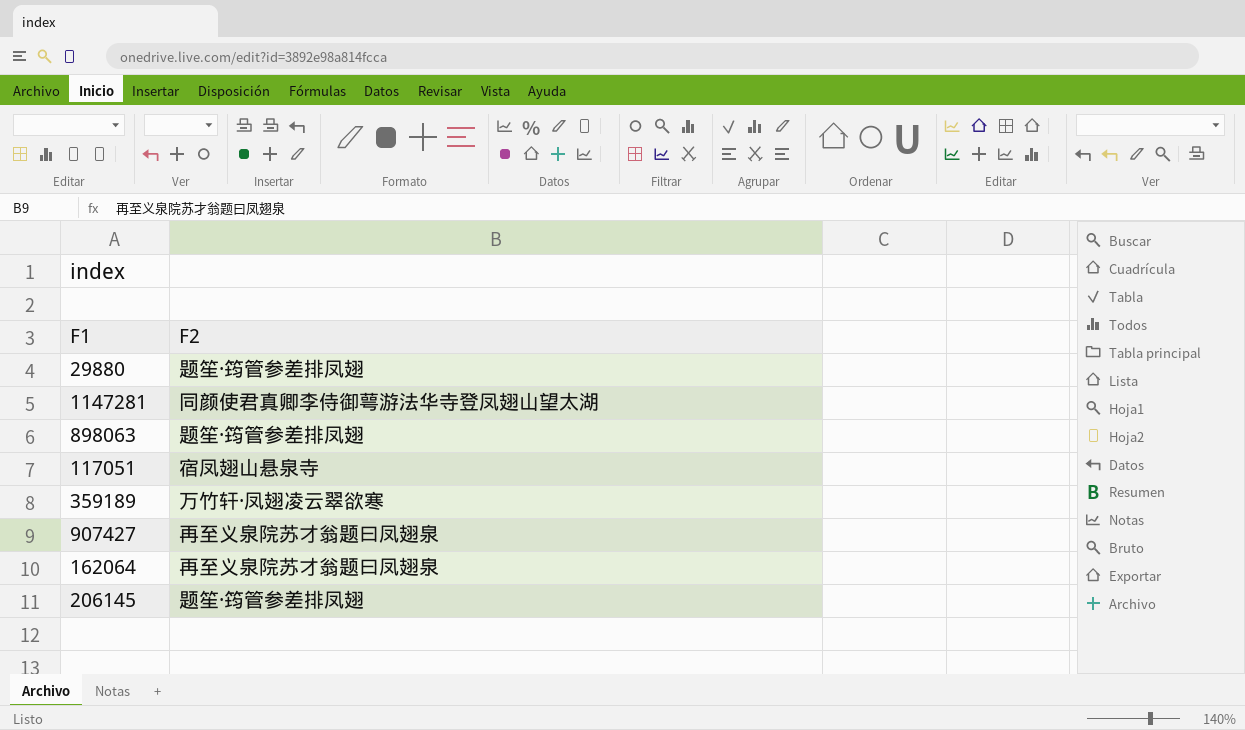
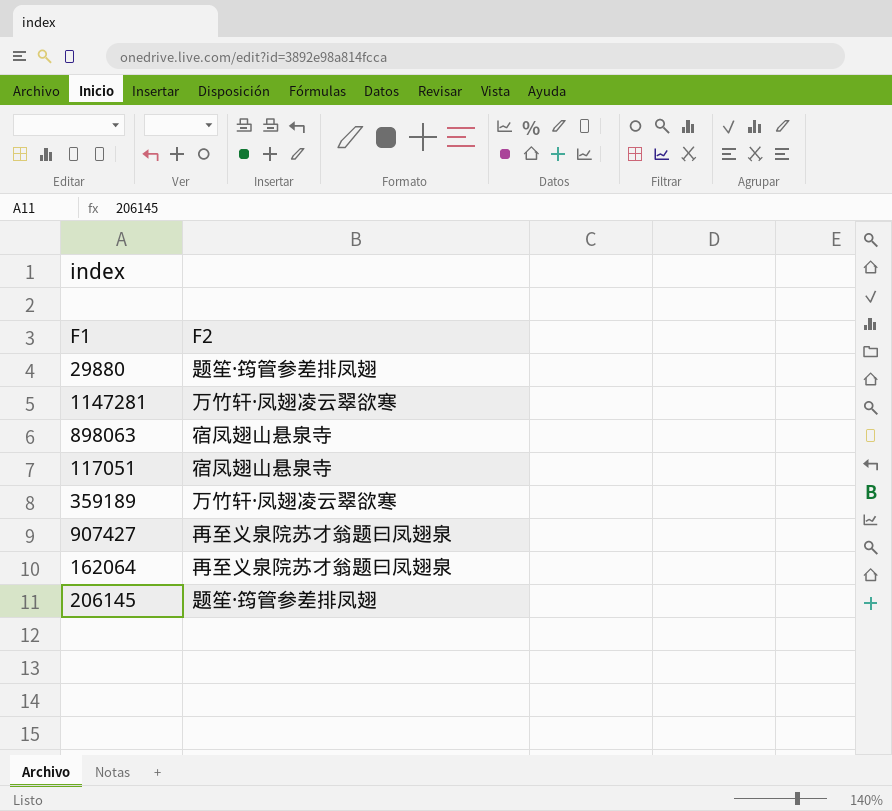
1147281 | F2: 同颜使君真卿李侍御萼游法华寺登凤翅山望太湖 -> 万竹轩·凤翅凌云翠欲寒
898063 | F2: 题笙·筠管参差排凤翅 -> 宿凤翅山悬泉寺

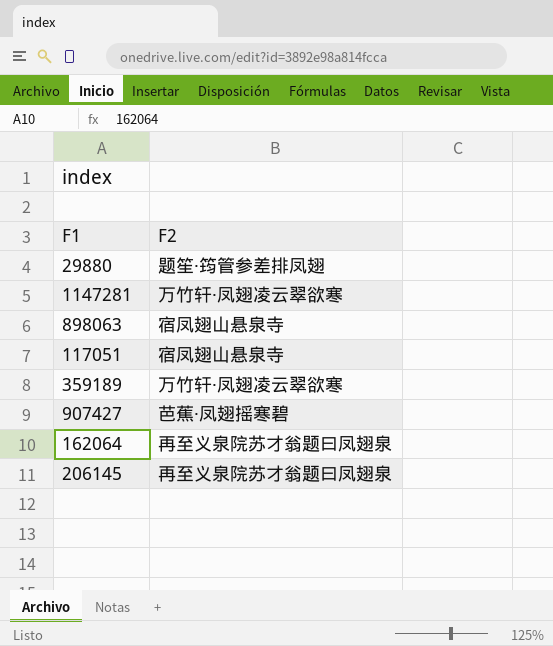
907427 | F2: 再至义泉院苏才翁题曰凤翅泉 -> 芭蕉·凤翅摇寒碧
206145 | F2: 题笙·筠管参差排凤翅 -> 再至义泉院苏才翁题曰凤翅泉

